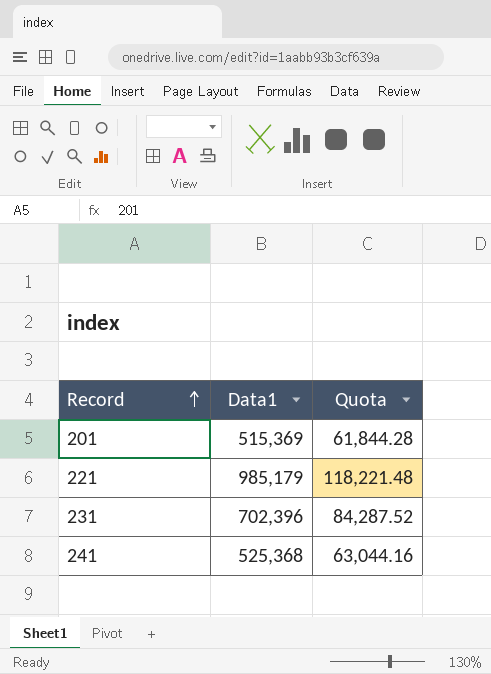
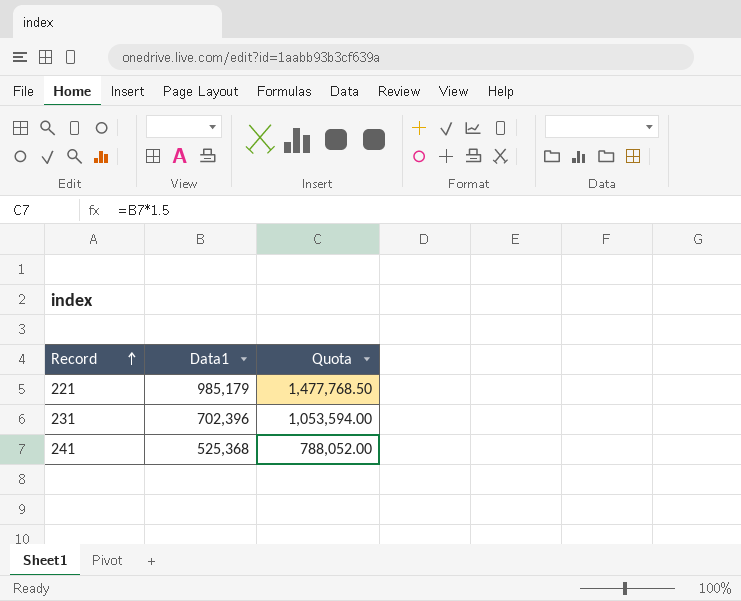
column Quota | formula: [Data1] * 0.12 -> [Data1] * 1.5
row 201: 515,369 | 61,844.28 -> none

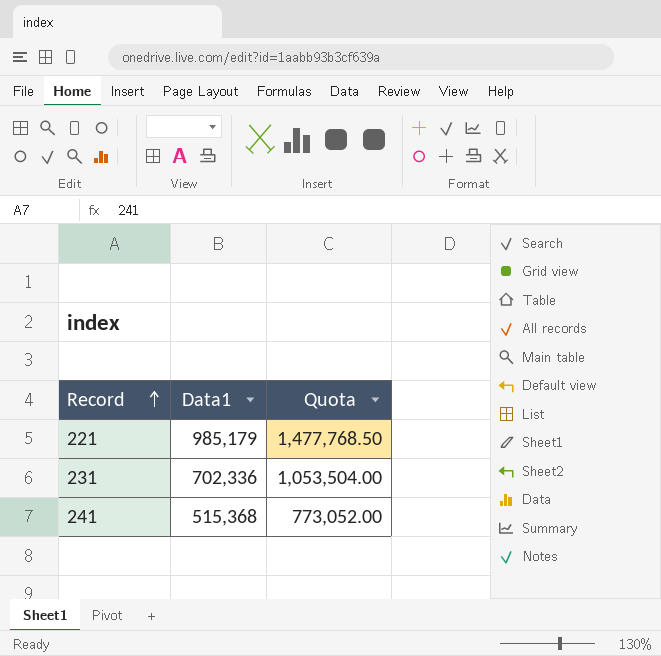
231 | Data1: 702,396 -> 702,336
231 | Quota: 1,053,594.00 -> 1,053,504.00
241 | Data1: 525,368 -> 515,368
241 | Quota: 788,052.00 -> 773,052.00

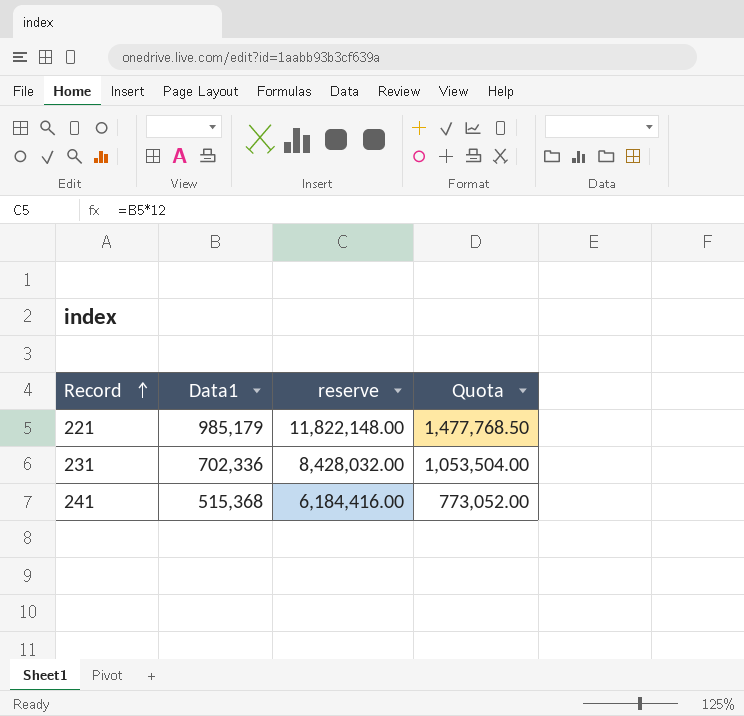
column reserve | formula: none -> [Data1] * 12

